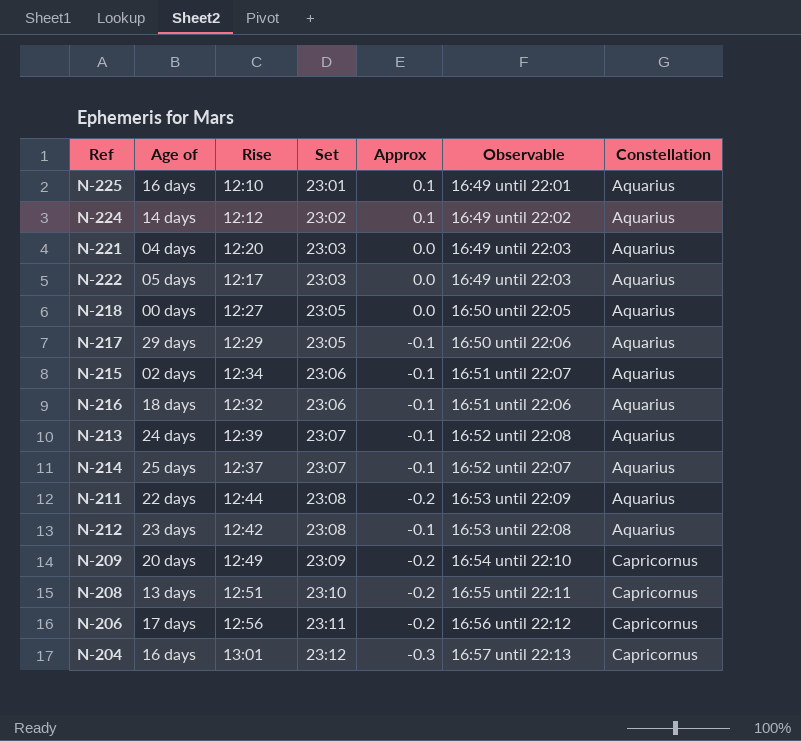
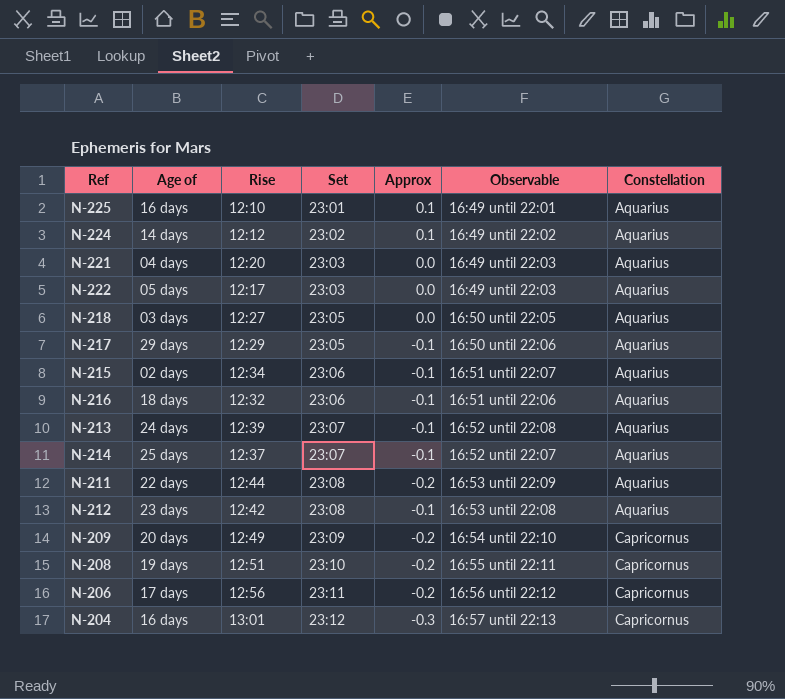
N-218 | Age of: 00 days -> 03 days
N-208 | Age of: 13 days -> 19 days

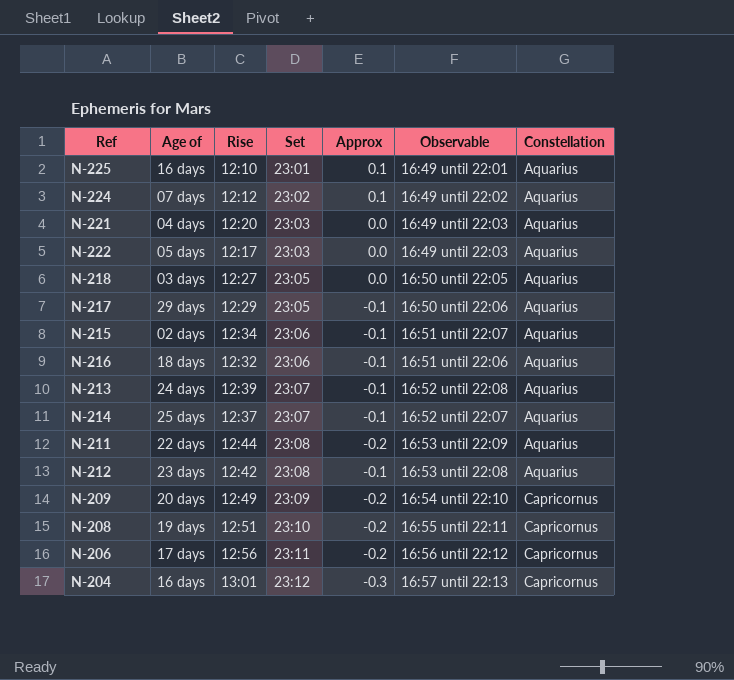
N-224 | Age of: 14 days -> 07 days

